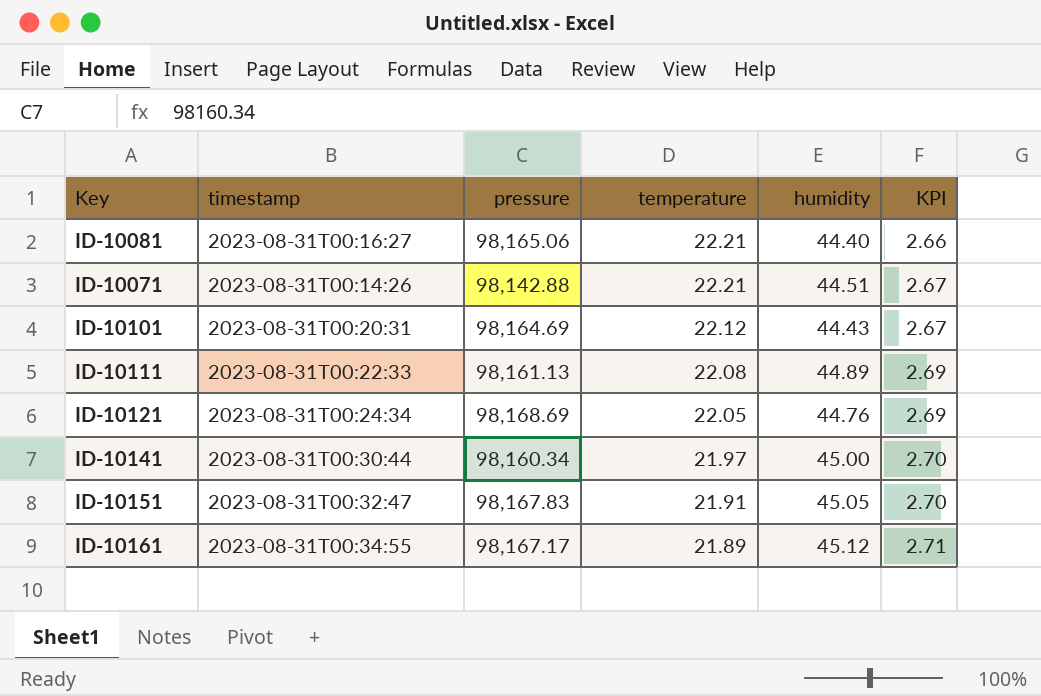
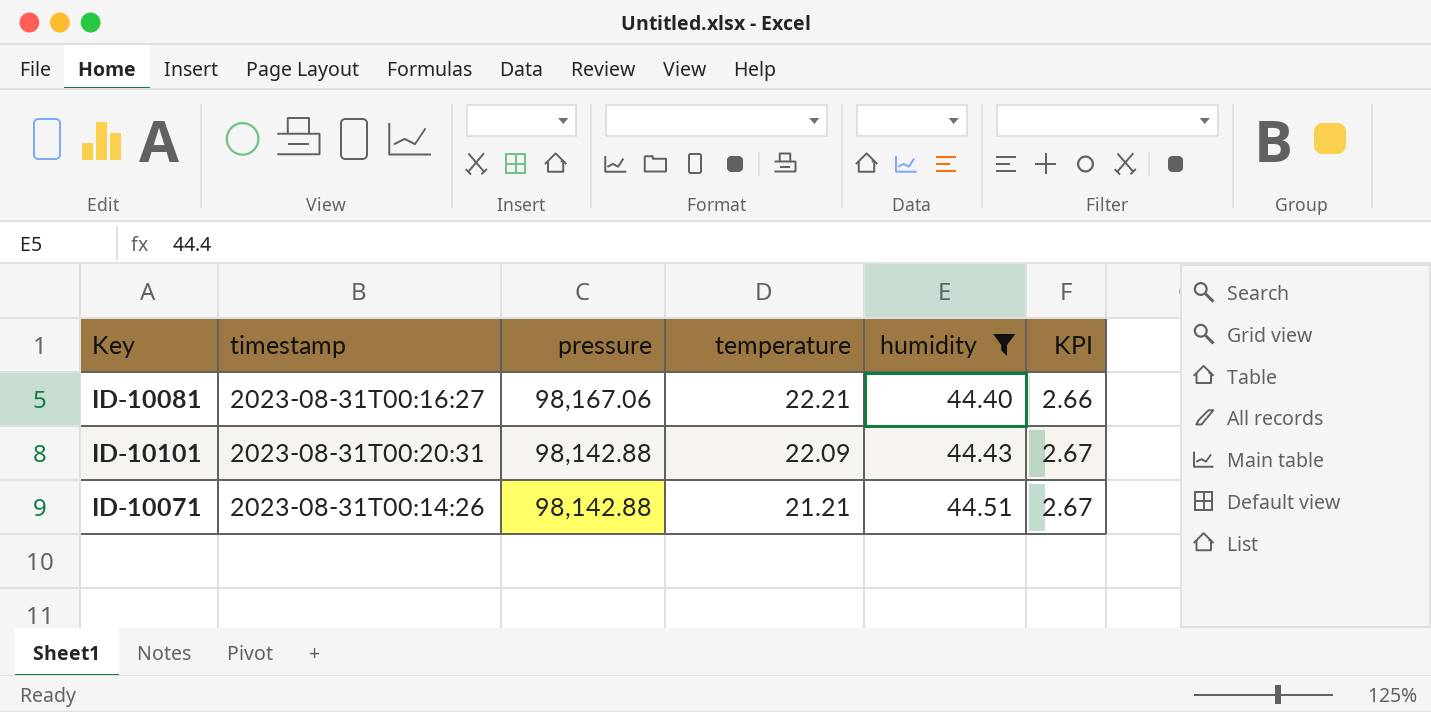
filter: none -> humidity <= 44.51
row order: temperature descending -> pressure descending
ID-10081 | pressure: 98,165.06 -> 98,167.06
ID-10101 | pressure: 98,164.69 -> 98,142.88
ID-10101 | temperature: 22.12 -> 22.09
ID-10071 | temperature: 22.21 -> 21.21

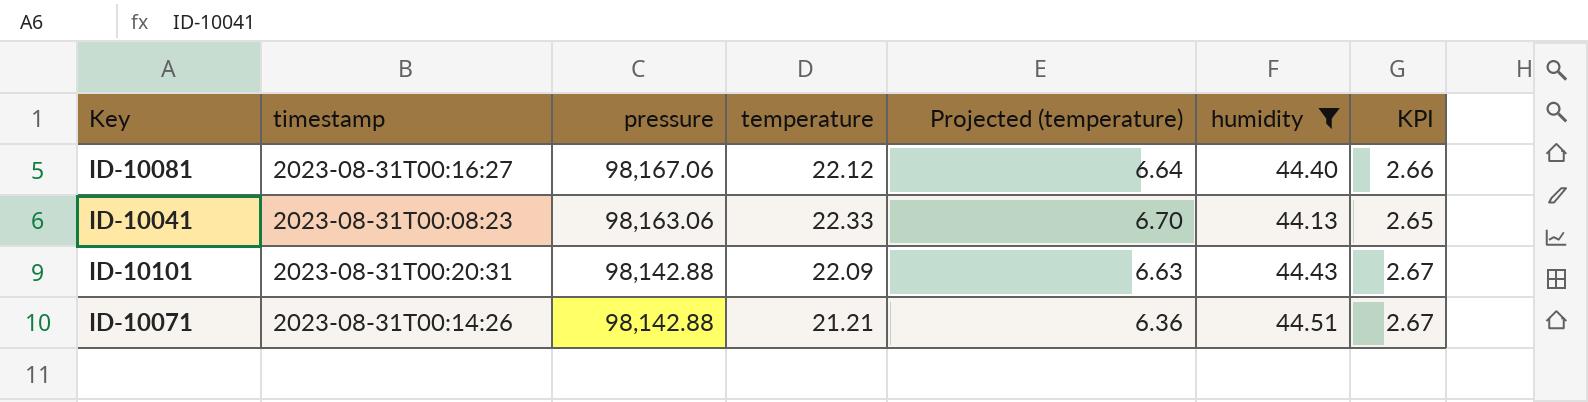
column Projected (temperature) | formula: none -> [temperature] * 0.3
ID-10081 | temperature: 22.21 -> 22.12
row ID-10041: none -> 2023-08-31T00:08:23 | 98,163.06 | 22.33 | 6.70 | 44.13 | 2.65

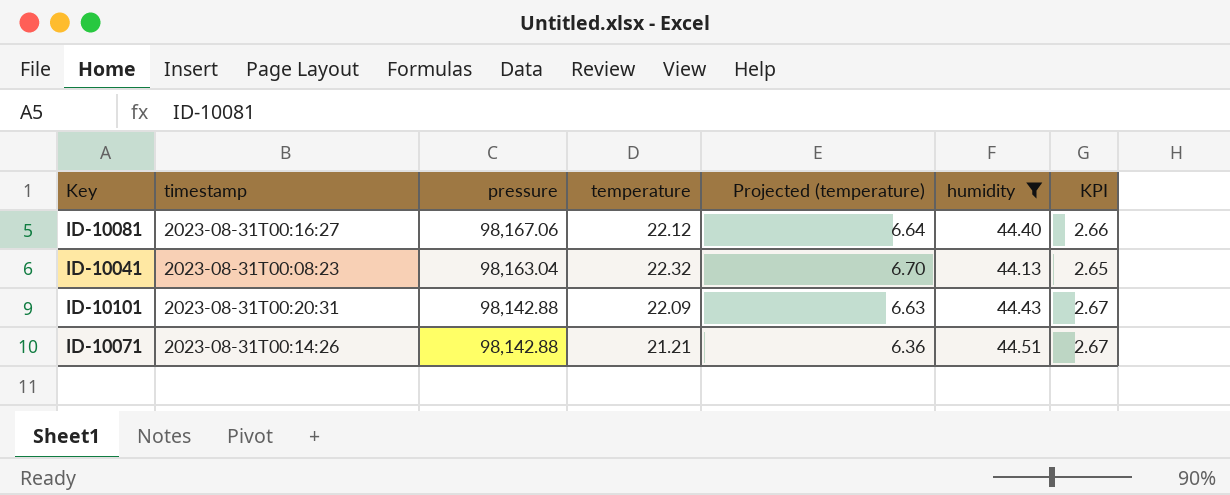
ID-10041 | pressure: 98,163.06 -> 98,163.04
ID-10041 | temperature: 22.33 -> 22.32

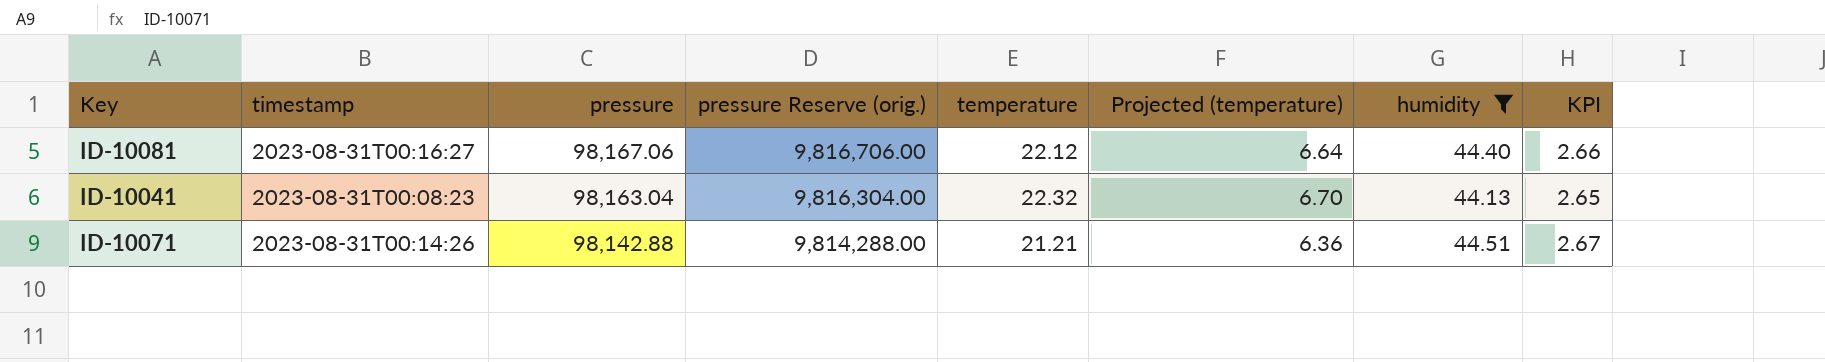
column pressure Reserve (orig.) | formula: none -> [pressure] * 100
row ID-10101: 2023-08-31T00:20:31 | 98,142.88 | 22.09 | 6.63 | 44.43 | 2.67 -> none

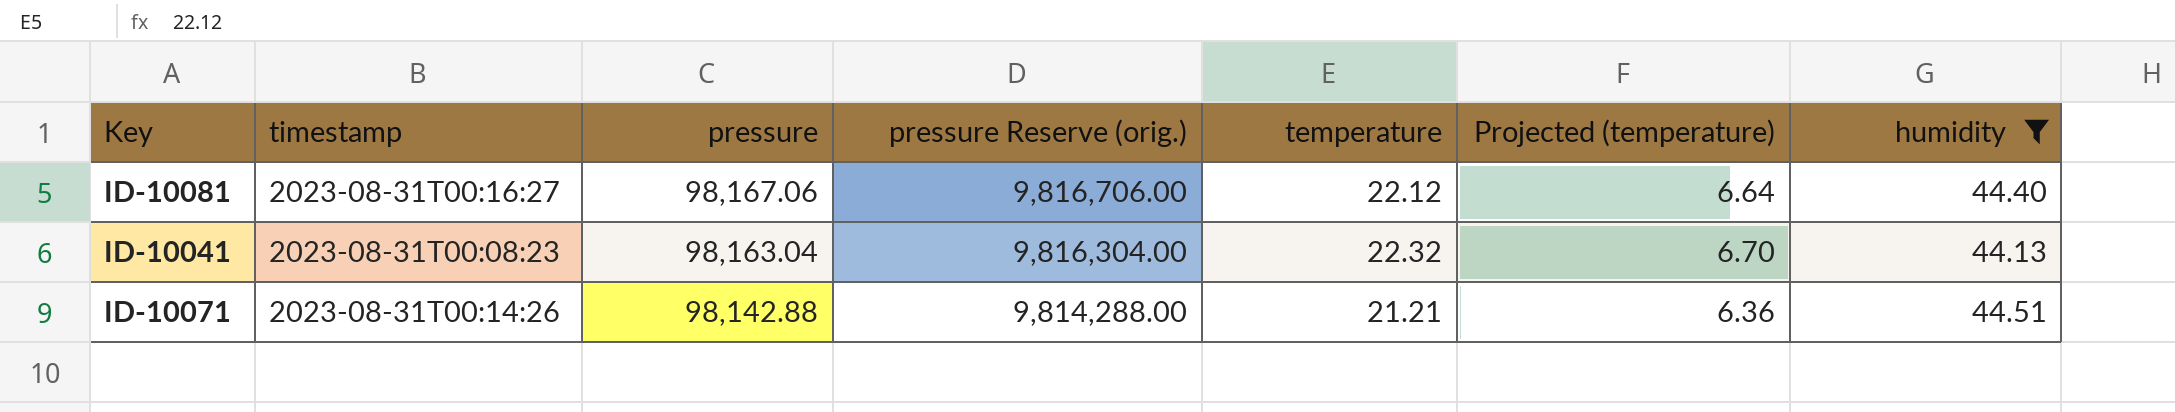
column KPI | formula: [humidity] * 0.06 -> none

